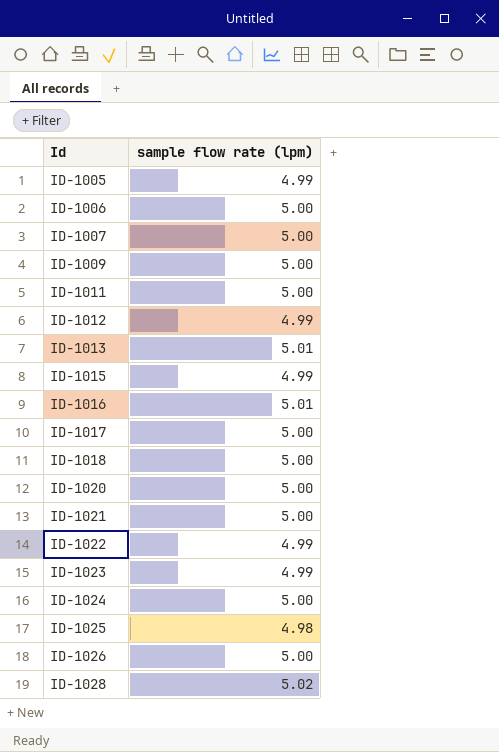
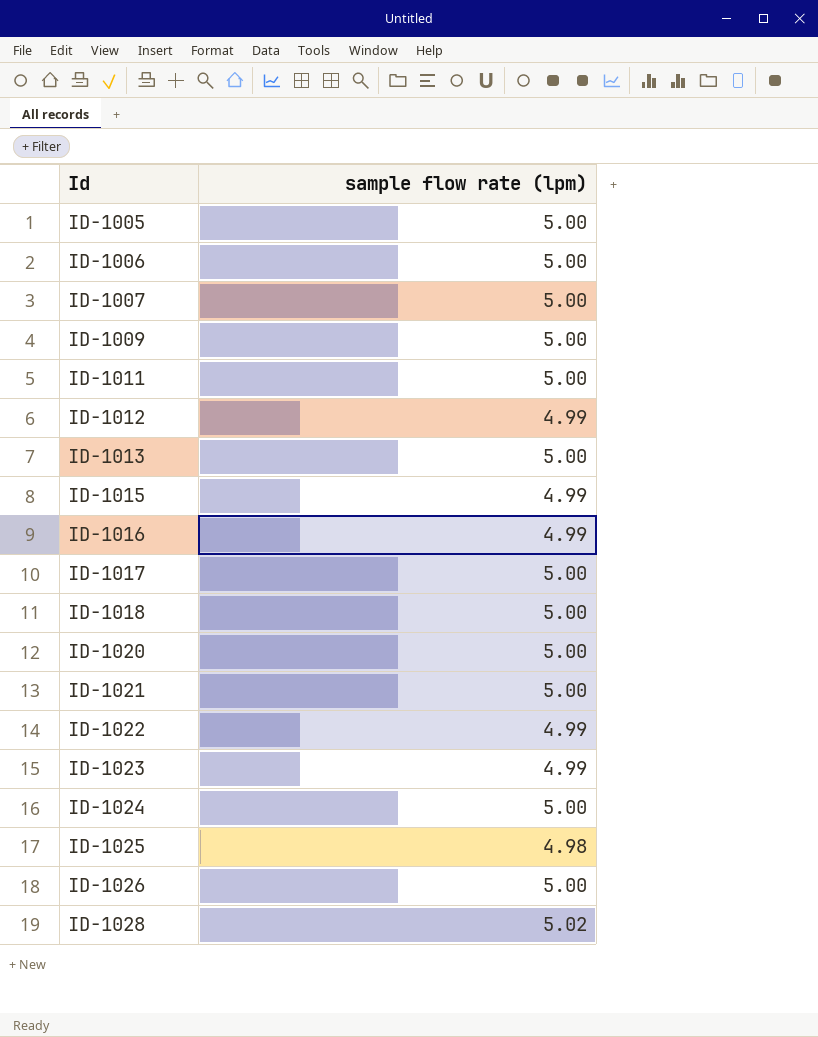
ID-1005 | sample flow rate (lpm): 4.99 -> 5.00
ID-1013 | sample flow rate (lpm): 5.01 -> 5.00
ID-1016 | sample flow rate (lpm): 5.01 -> 4.99

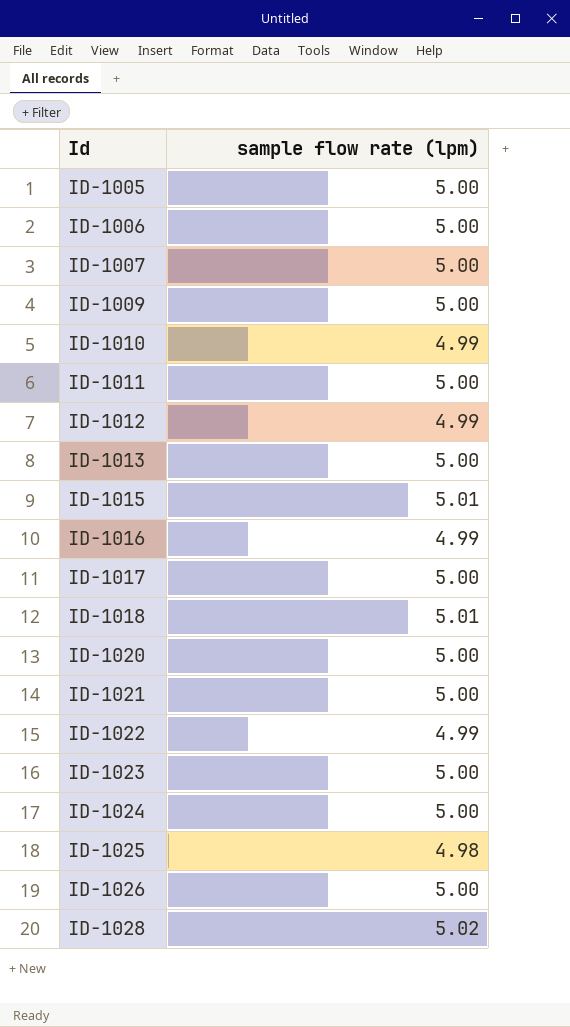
row ID-1010: none -> 4.99
ID-1015 | sample flow rate (lpm): 4.99 -> 5.01
ID-1018 | sample flow rate (lpm): 5.00 -> 5.01
ID-1023 | sample flow rate (lpm): 4.99 -> 5.00

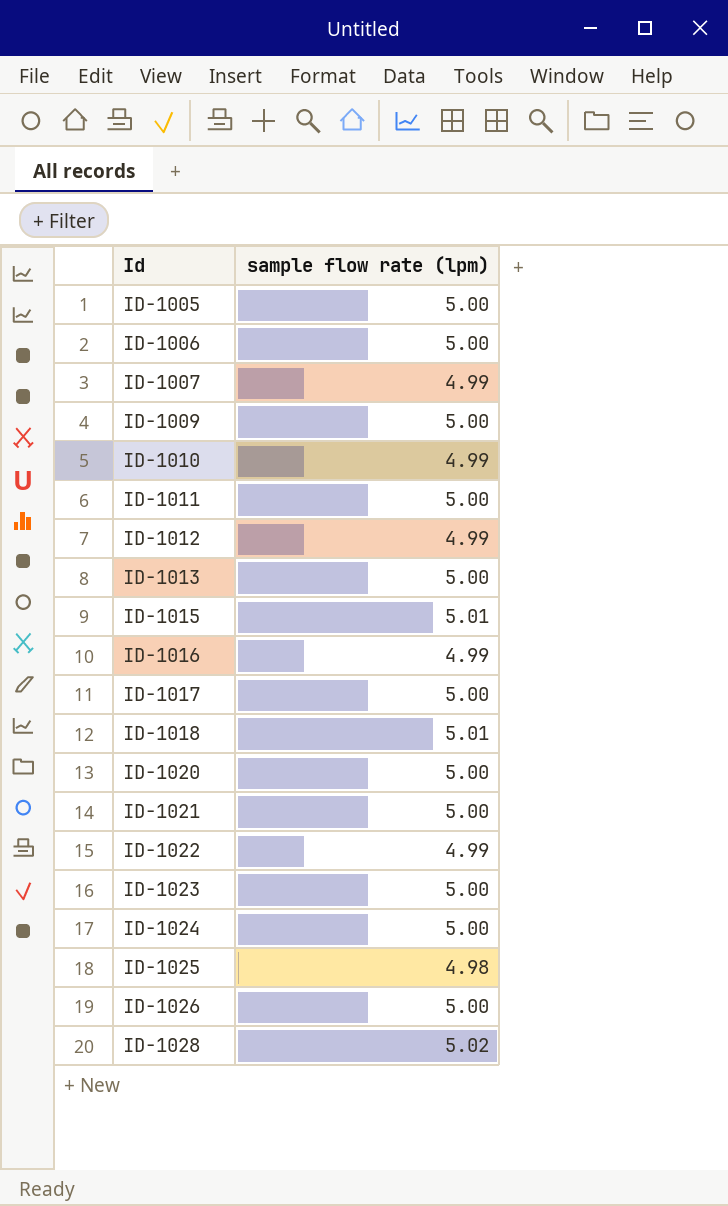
ID-1007 | sample flow rate (lpm): 5.00 -> 4.99

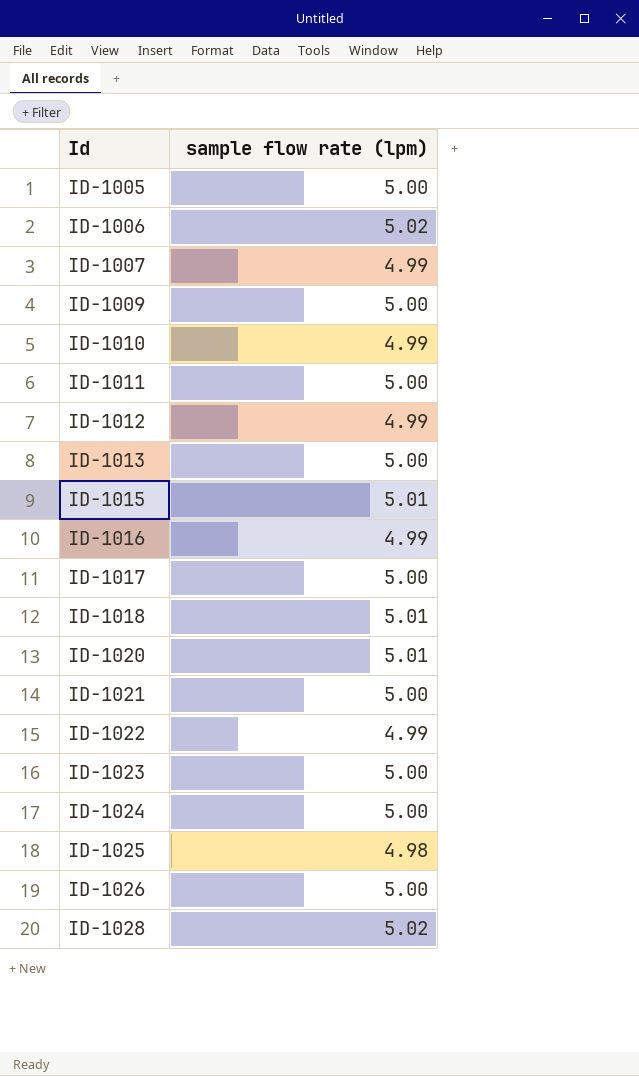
ID-1006 | sample flow rate (lpm): 5.00 -> 5.02
ID-1020 | sample flow rate (lpm): 5.00 -> 5.01

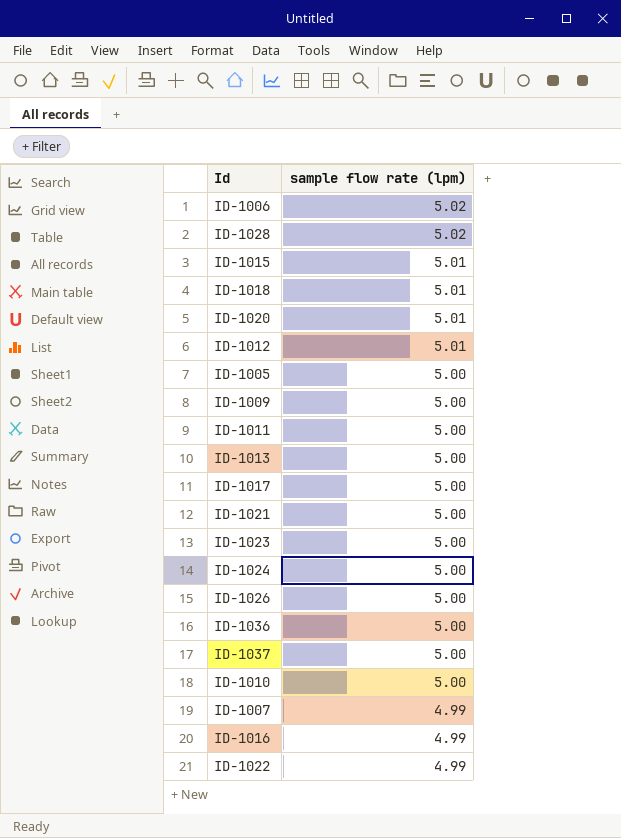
row order: Id ascending -> sample flow rate (lpm) descending
row ID-1025: 4.98 -> none
ID-1012 | sample flow rate (lpm): 4.99 -> 5.01
row ID-1036: none -> 5.00
row ID-1037: none -> 5.00
ID-1010 | sample flow rate (lpm): 4.99 -> 5.00

